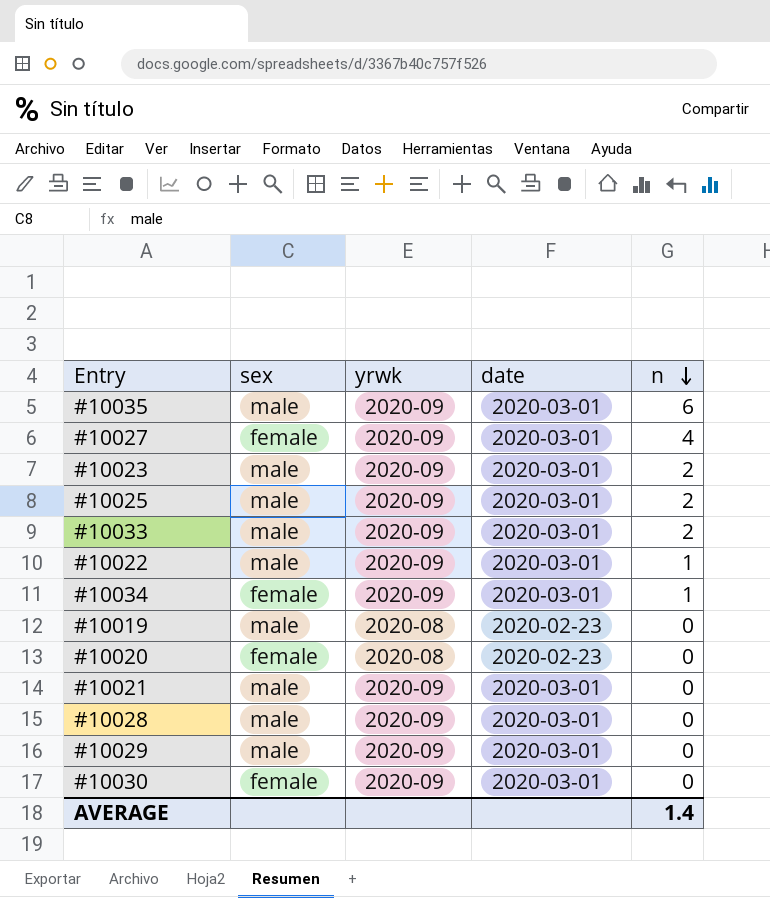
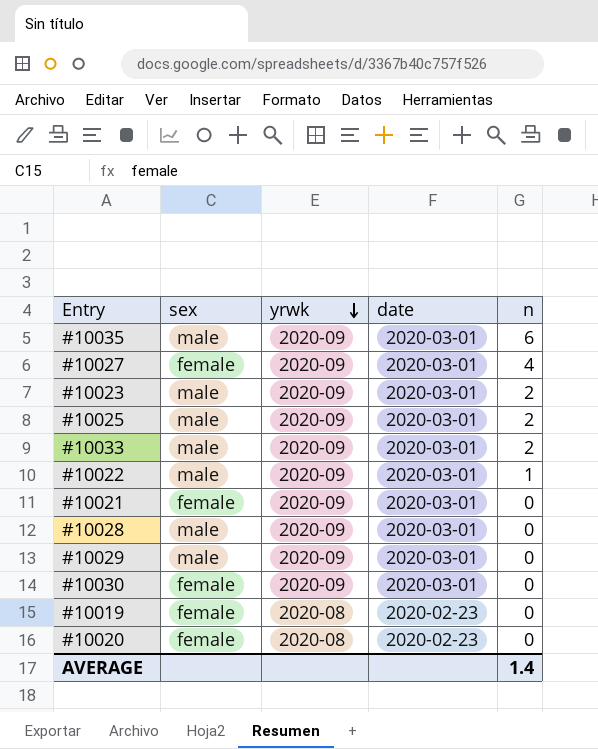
row order: n descending -> yrwk descending
row #10034: female | 2020-09 | 2020-03-01 | 1 -> none
#10021 | sex: male -> female
#10019 | sex: male -> female

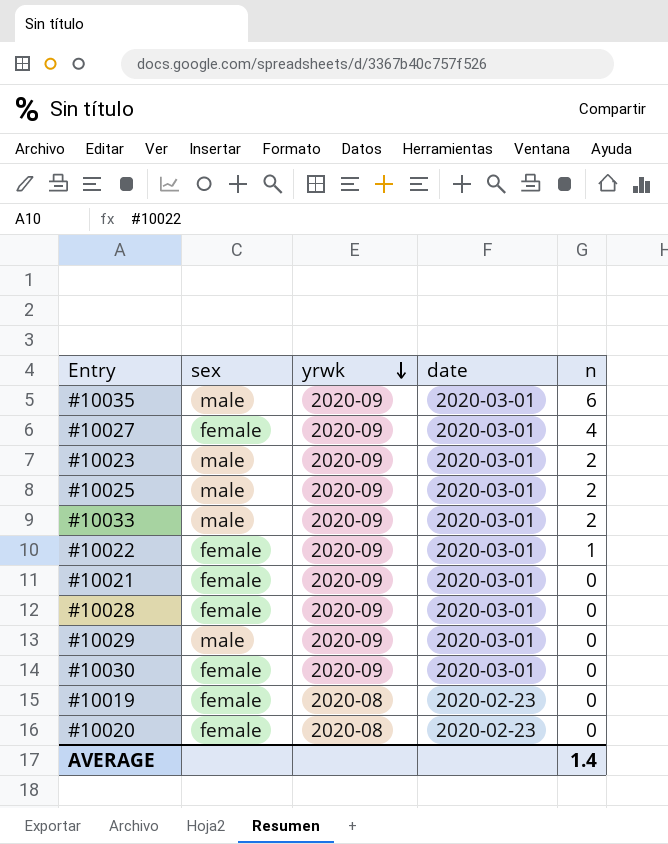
#10022 | sex: male -> female
#10028 | sex: male -> female

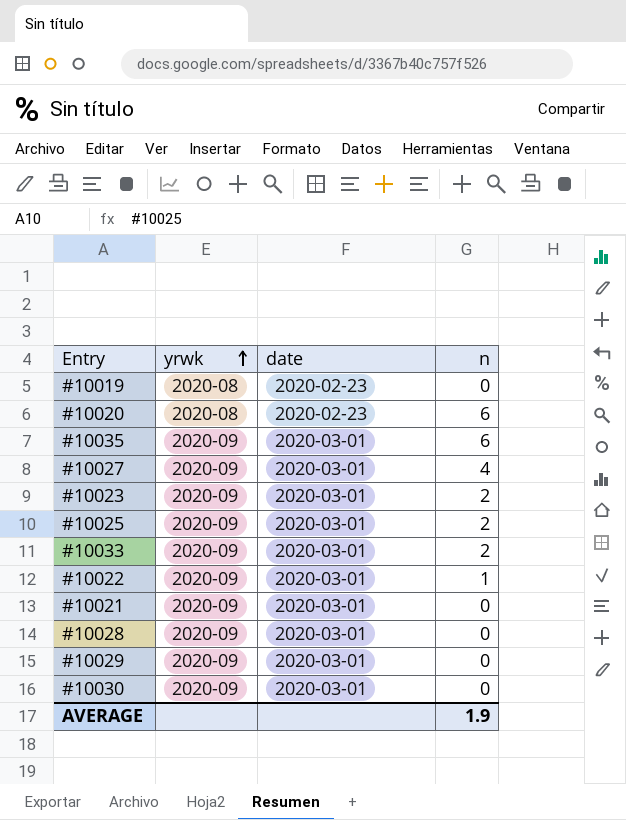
row order: yrwk descending -> yrwk ascending
column sex | position: 2 -> none
#10020 | n: 0 -> 6
AVERAGE | n: 1.4 -> 1.9

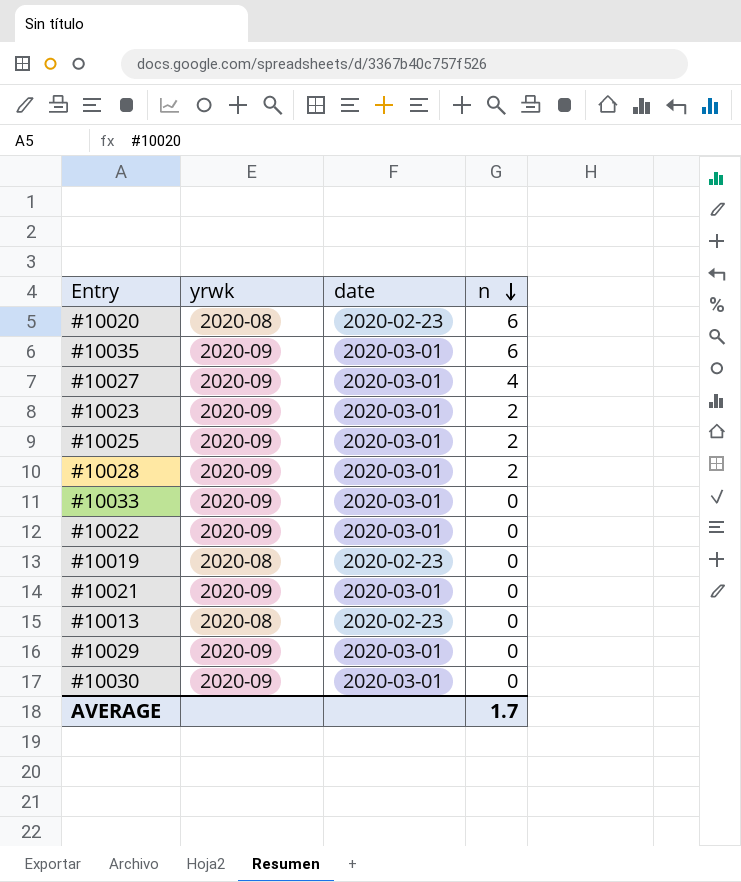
row order: yrwk ascending -> n descending
#10028 | n: 0 -> 2
#10033 | n: 2 -> 0
#10022 | n: 1 -> 0
row #10013: none -> 2020-08 | 2020-02-23 | 0
AVERAGE | n: 1.9 -> 1.7

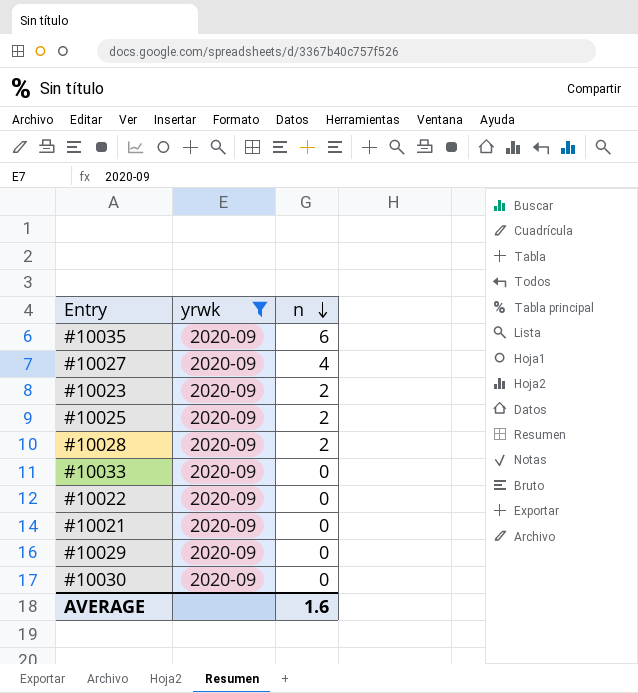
filter: none -> yrwk = 2020-09
column date | position: 3 -> none
AVERAGE | n: 1.7 -> 1.6

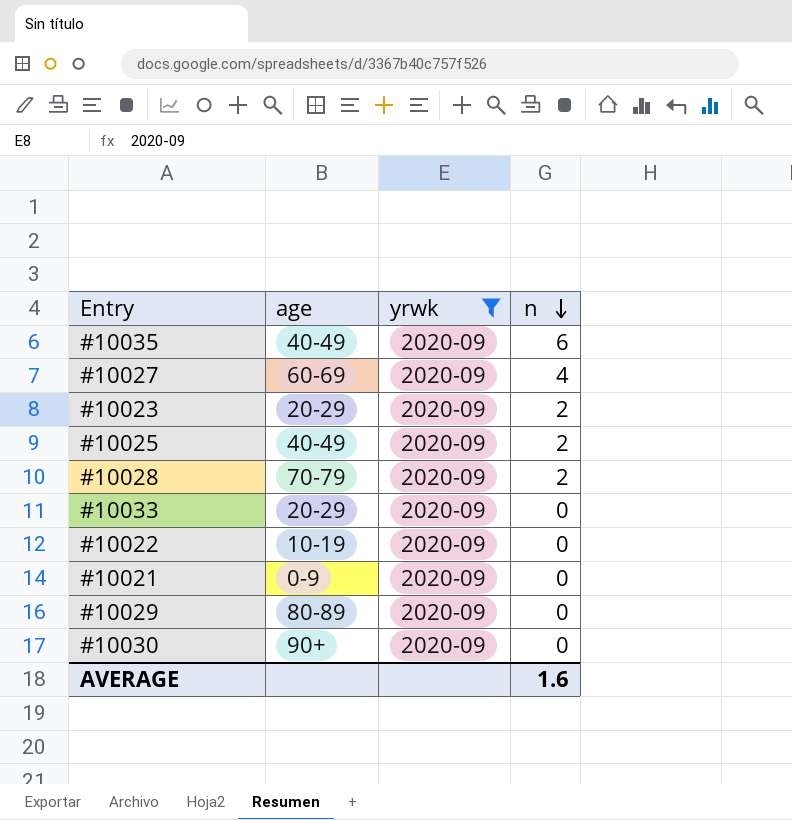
column age | position: none -> 2

